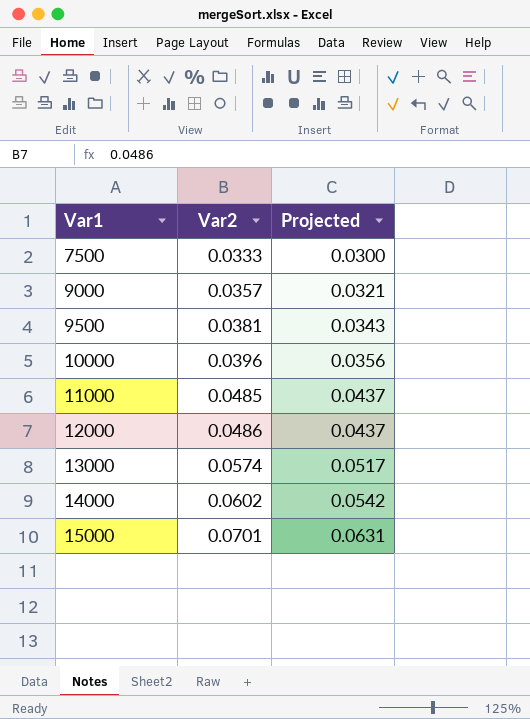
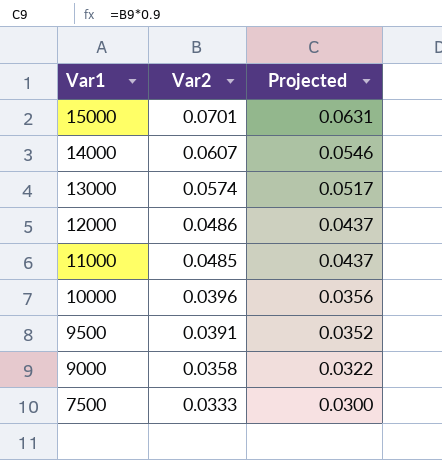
row order: Var1 ascending -> Var1 descending
14000 | Var2: 0.0602 -> 0.0607
14000 | Projected: 0.0542 -> 0.0546
9500 | Var2: 0.0381 -> 0.0391
9500 | Projected: 0.0343 -> 0.0352
9000 | Var2: 0.0357 -> 0.0358
9000 | Projected: 0.0321 -> 0.0322

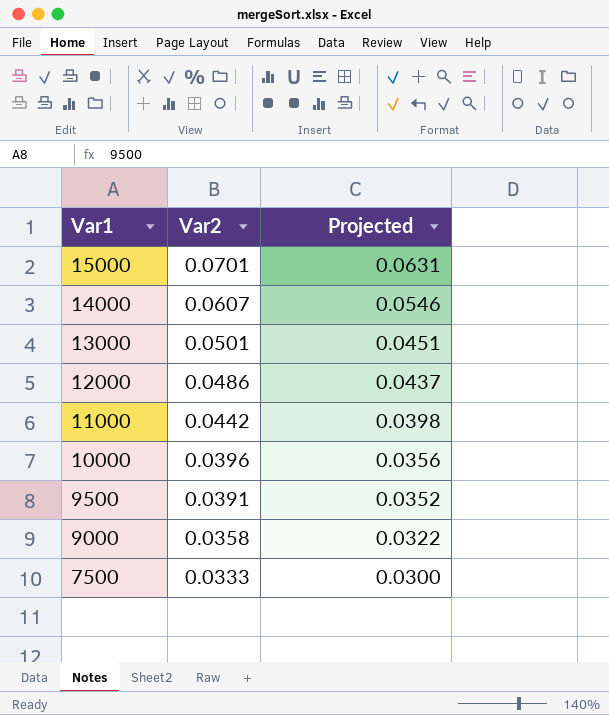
13000 | Var2: 0.0574 -> 0.0501
13000 | Projected: 0.0517 -> 0.0451
11000 | Var2: 0.0485 -> 0.0442
11000 | Projected: 0.0437 -> 0.0398

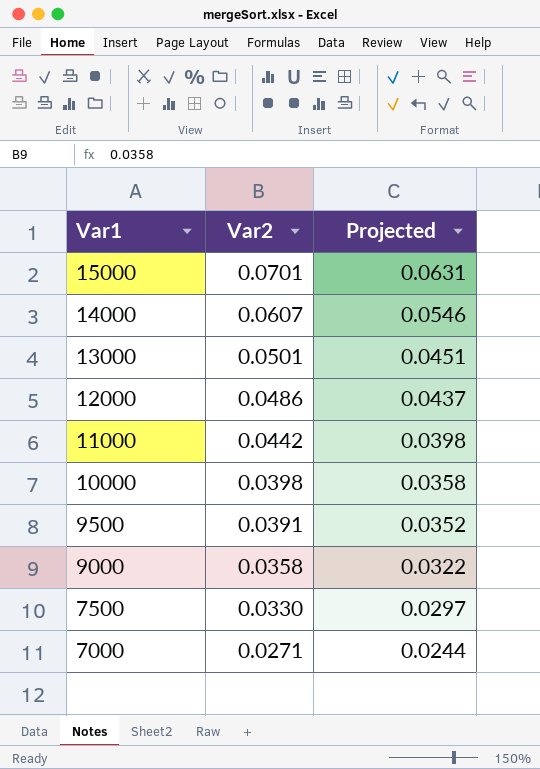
10000 | Var2: 0.0396 -> 0.0398
10000 | Projected: 0.0356 -> 0.0358
7500 | Var2: 0.0333 -> 0.0330
7500 | Projected: 0.0300 -> 0.0297
row 7000: none -> 0.0271 | 0.0244

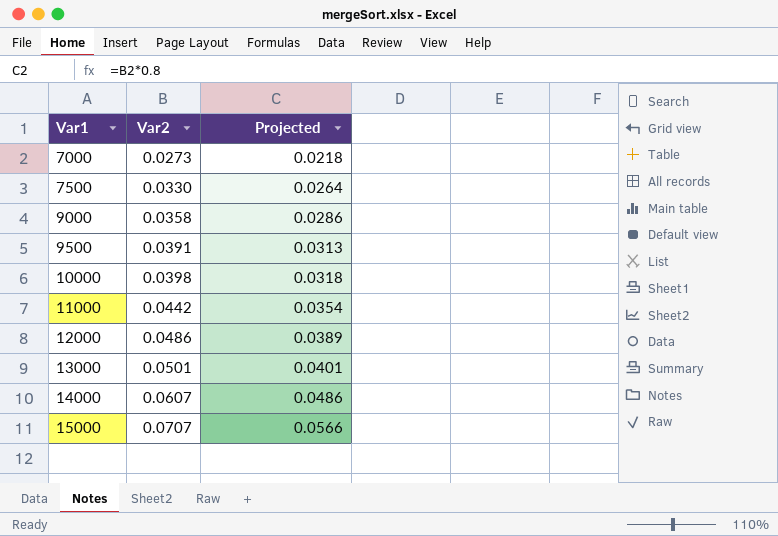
row order: Var1 descending -> Var1 ascending
column Projected | formula: [Var2] * 0.9 -> [Var2] * 0.8
7000 | Var2: 0.0271 -> 0.0273
15000 | Var2: 0.0701 -> 0.0707

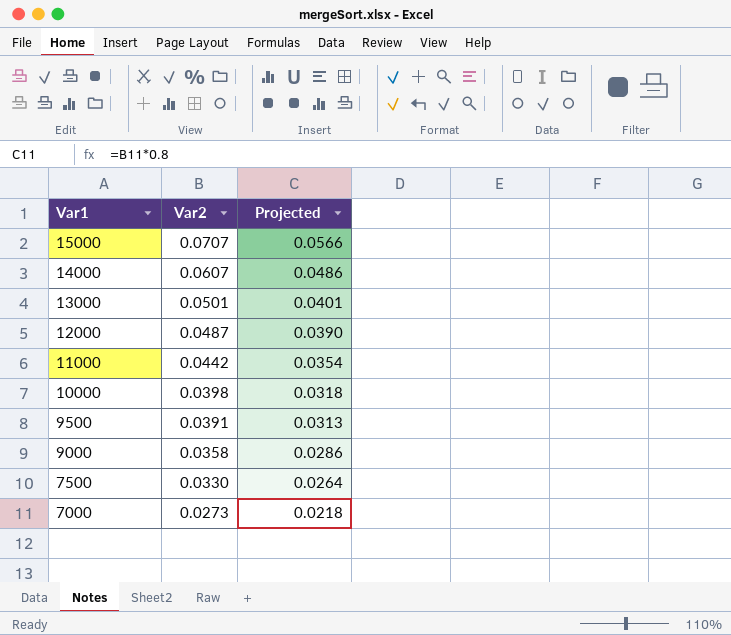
row order: Var1 ascending -> Var1 descending
12000 | Var2: 0.0486 -> 0.0487
12000 | Projected: 0.0389 -> 0.0390

